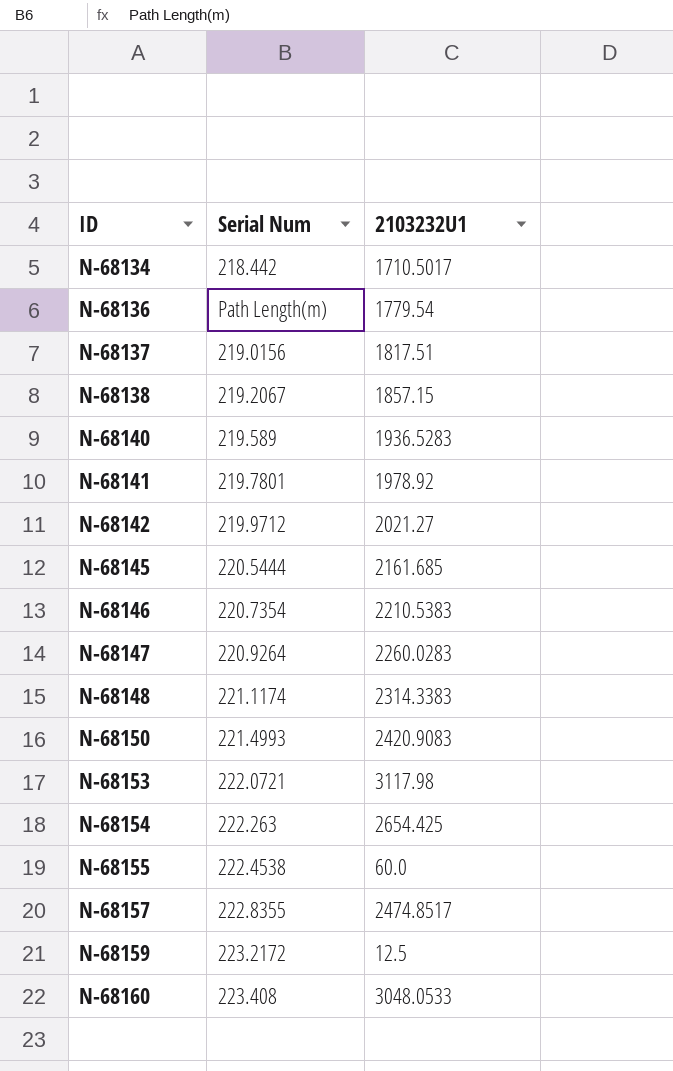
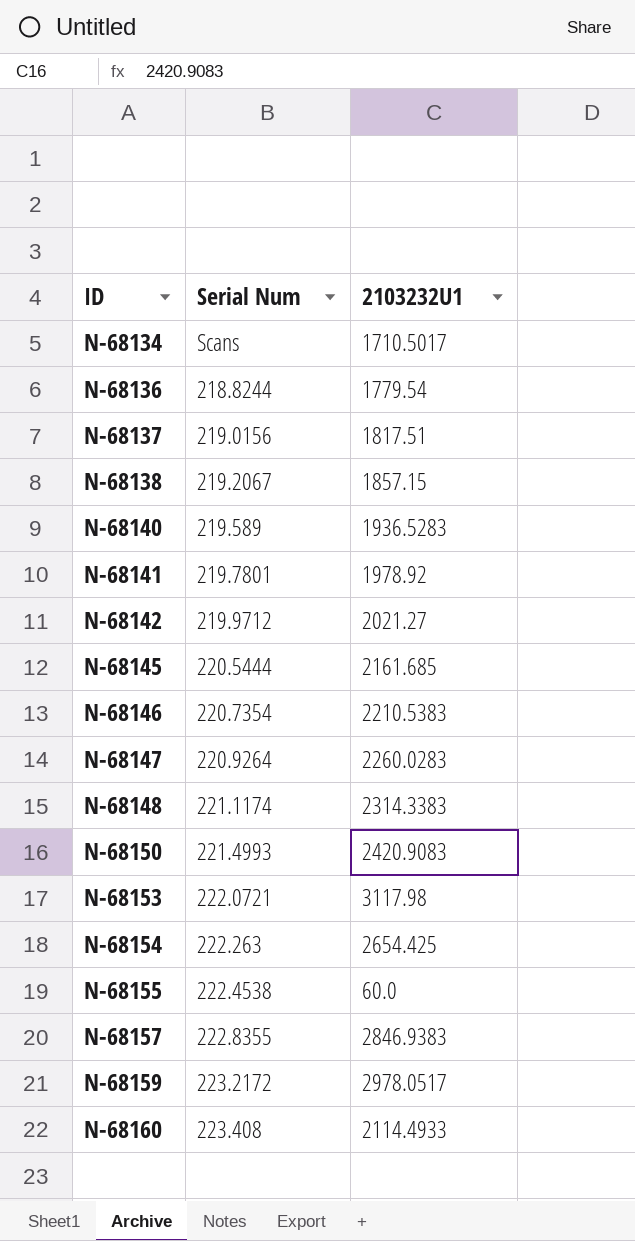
N-68134 | Serial Num: 218.442 -> Scans
N-68136 | Serial Num: Path Length(m) -> 218.8244
N-68157 | 2103232U1: 2474.8517 -> 2846.9383
N-68159 | 2103232U1: 12.5 -> 2978.0517
N-68160 | 2103232U1: 3048.0533 -> 2114.4933

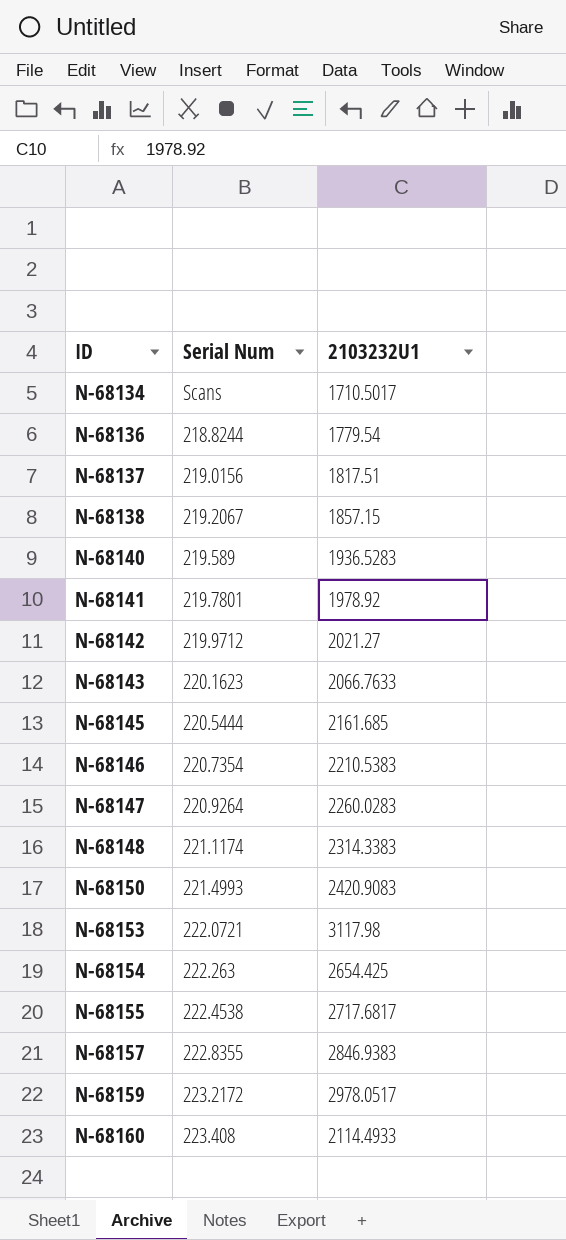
row N-68143: none -> 220.1623 | 2066.7633
N-68155 | 2103232U1: 60.0 -> 2717.6817

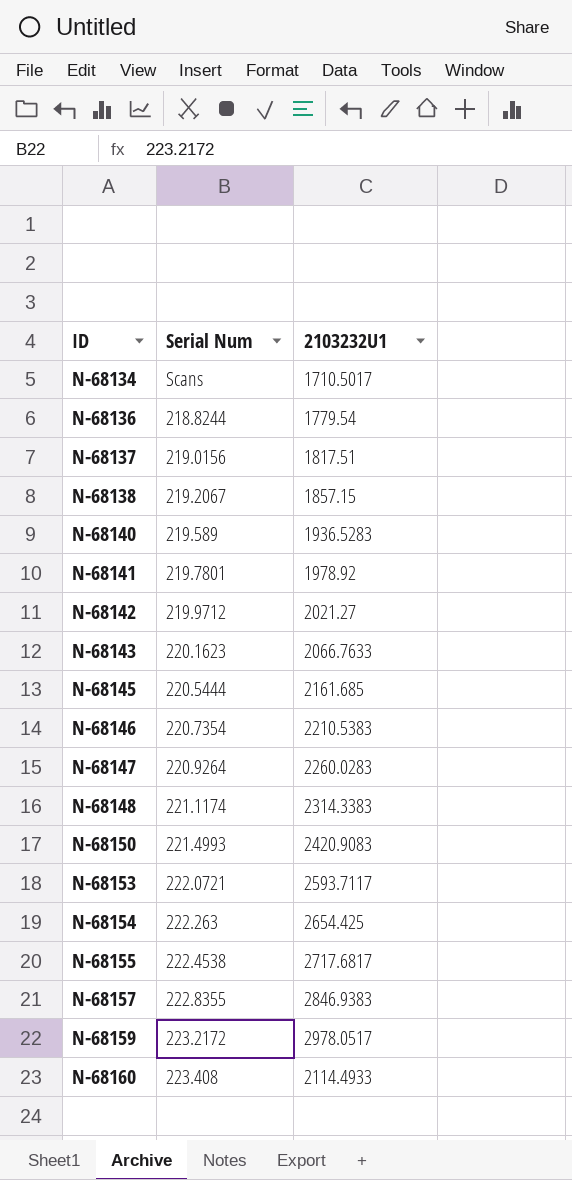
N-68153 | 2103232U1: 3117.98 -> 2593.7117

